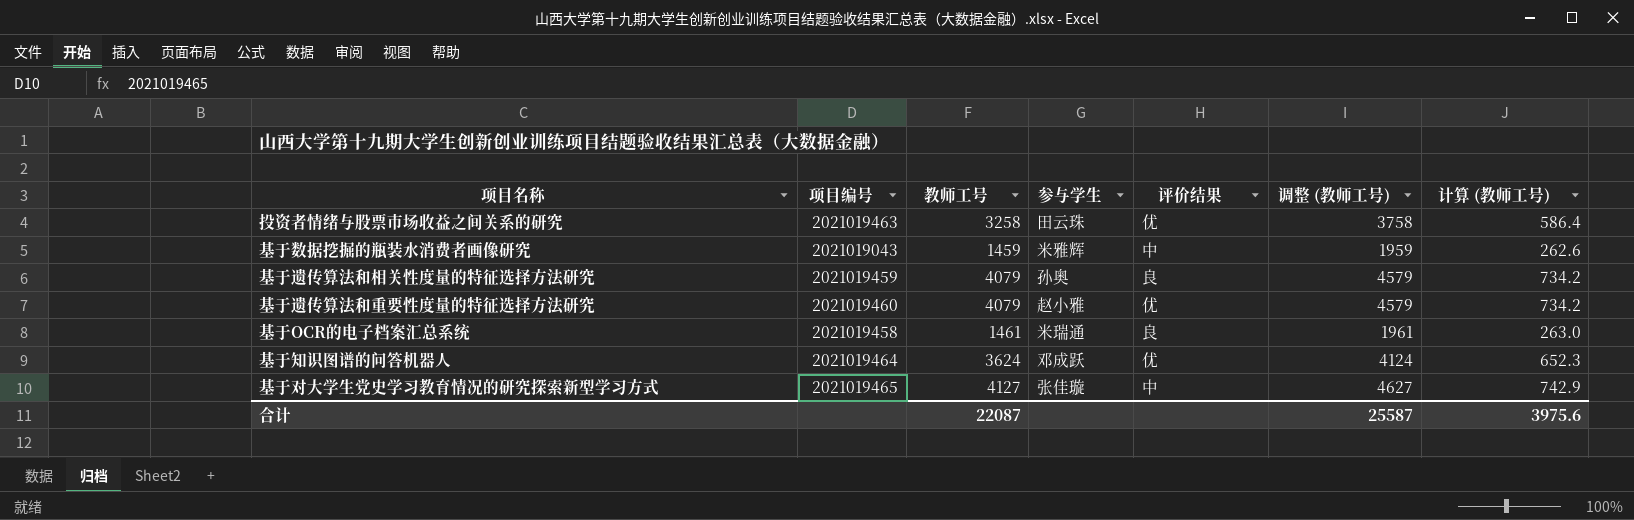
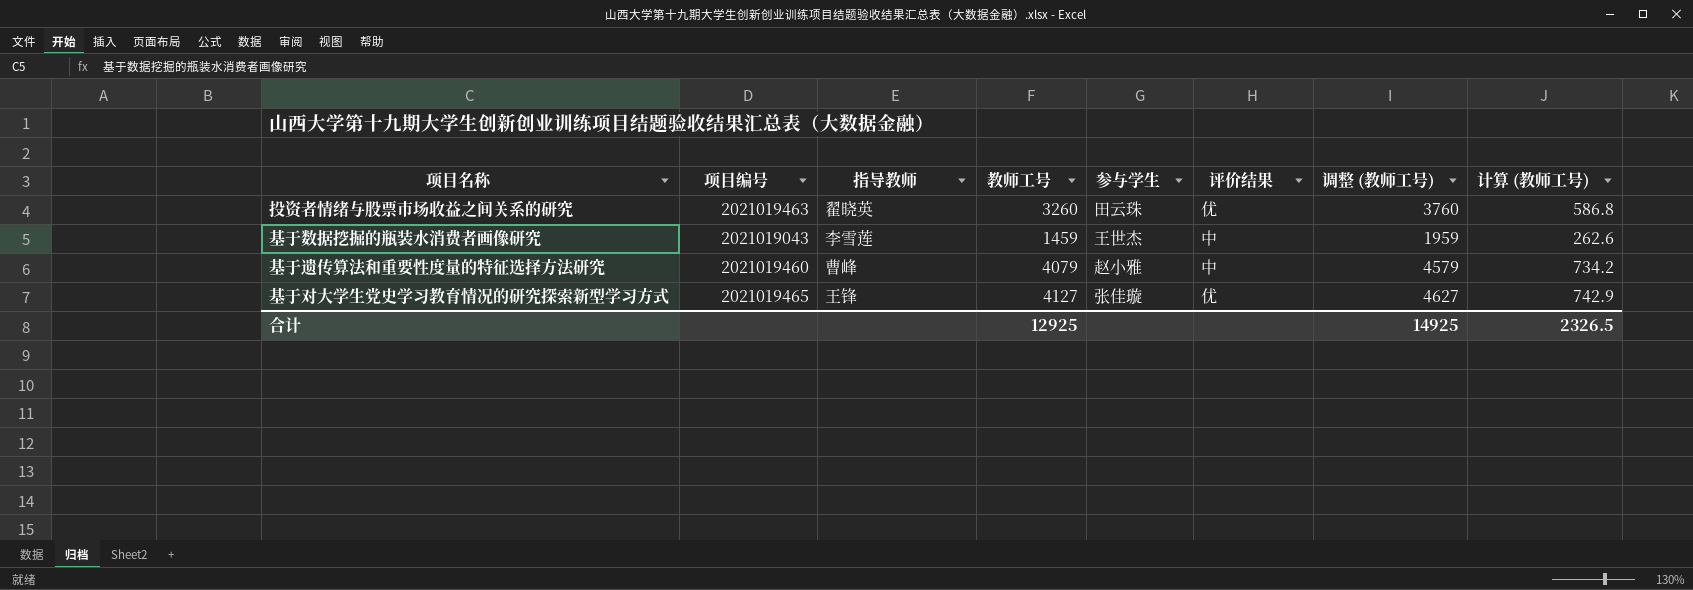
column 指导教师 | position: none -> 3
row 基于遗传算法和相关性度量的特征选择方法研究: 2021019459 | 4079 | 孙奥 | 良 | 4579 | 734.2 -> none
row 基于OCR的电子档案汇总系统: 2021019458 | 1461 | 米瑞通 | 良 | 1961 | 263.0 -> none
row 基于知识图谱的问答机器人: 2021019464 | 3624 | 邓成跃 | 优 | 4124 | 652.3 -> none
投资者情绪与股票市场收益之间关系的研究 | 教师工号: 3258 -> 3260
投资者情绪与股票市场收益之间关系的研究 | 调整 (教师工号): 3758 -> 3760
投资者情绪与股票市场收益之间关系的研究 | 计算 (教师工号): 586.4 -> 586.8
基于数据挖掘的瓶装水消费者画像研究 | 参与学生: 米雅辉 -> 王世杰
基于遗传算法和重要性度量的特征选择方法研究 | 评价结果: 优 -> 中
基于对大学生党史学习教育情况的研究探索新型学习方式 | 评价结果: 中 -> 优
合计 | 教师工号: 22087 -> 12925
合计 | 调整 (教师工号): 25587 -> 14925
合计 | 计算 (教师工号): 3975.6 -> 2326.5

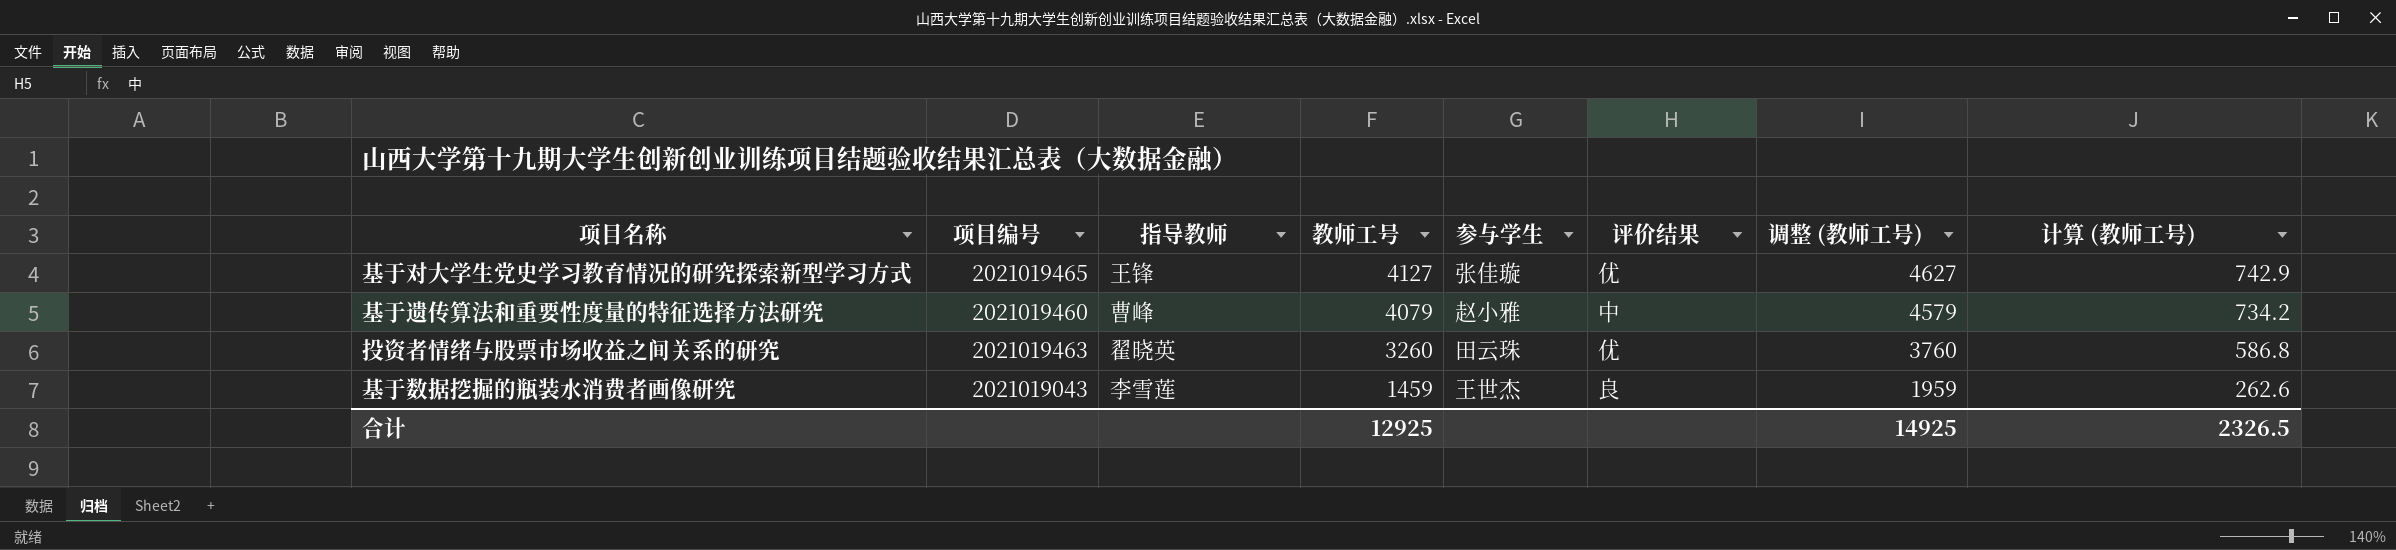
row order: none -> 教师工号 descending
基于数据挖掘的瓶装水消费者画像研究 | 评价结果: 中 -> 良

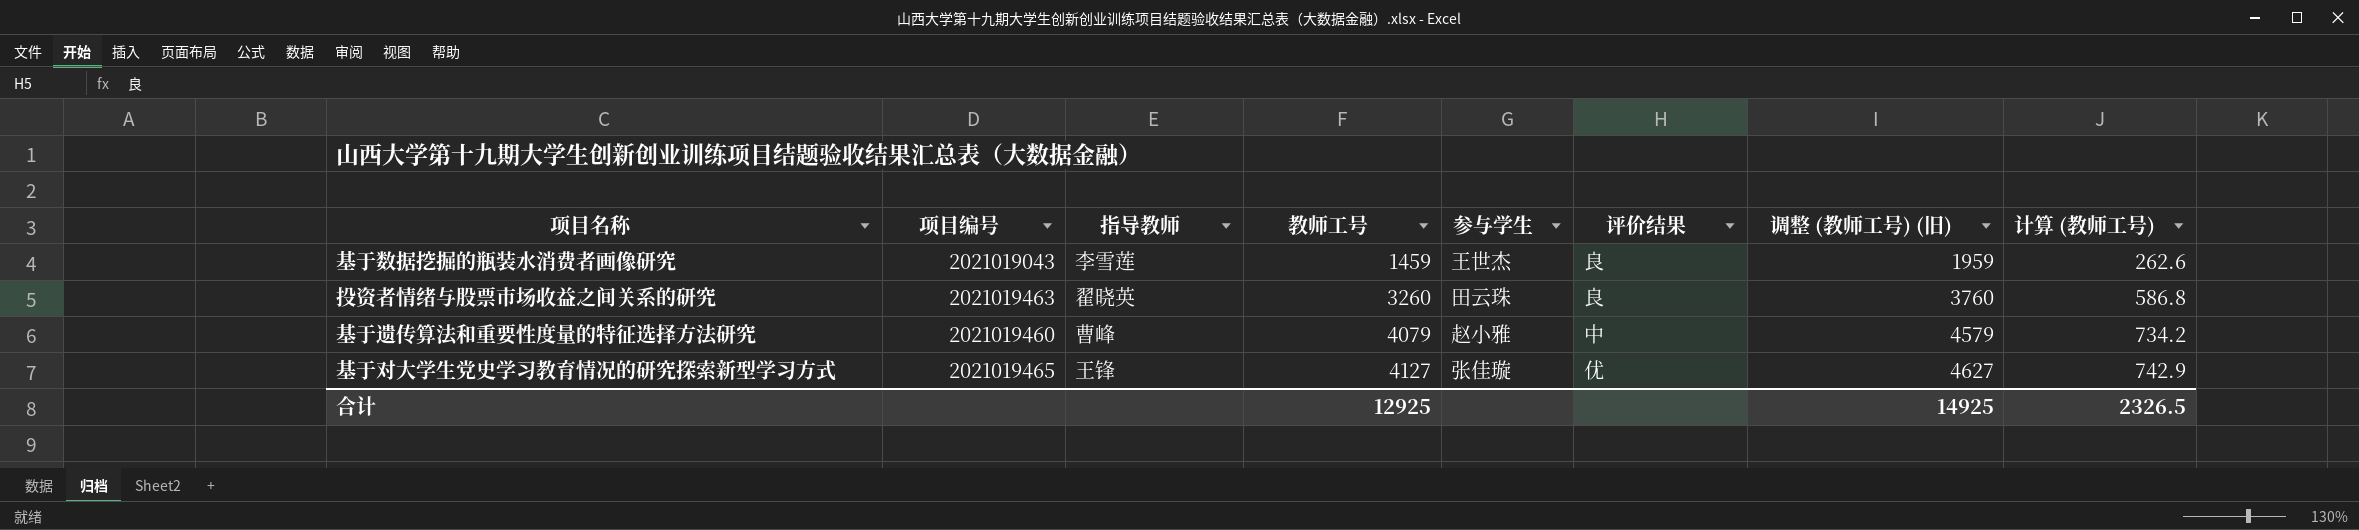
row order: 教师工号 descending -> 教师工号 ascending
column name: 调整 (教师工号) -> 调整 (教师工号) (旧)
投资者情绪与股票市场收益之间关系的研究 | 评价结果: 优 -> 良

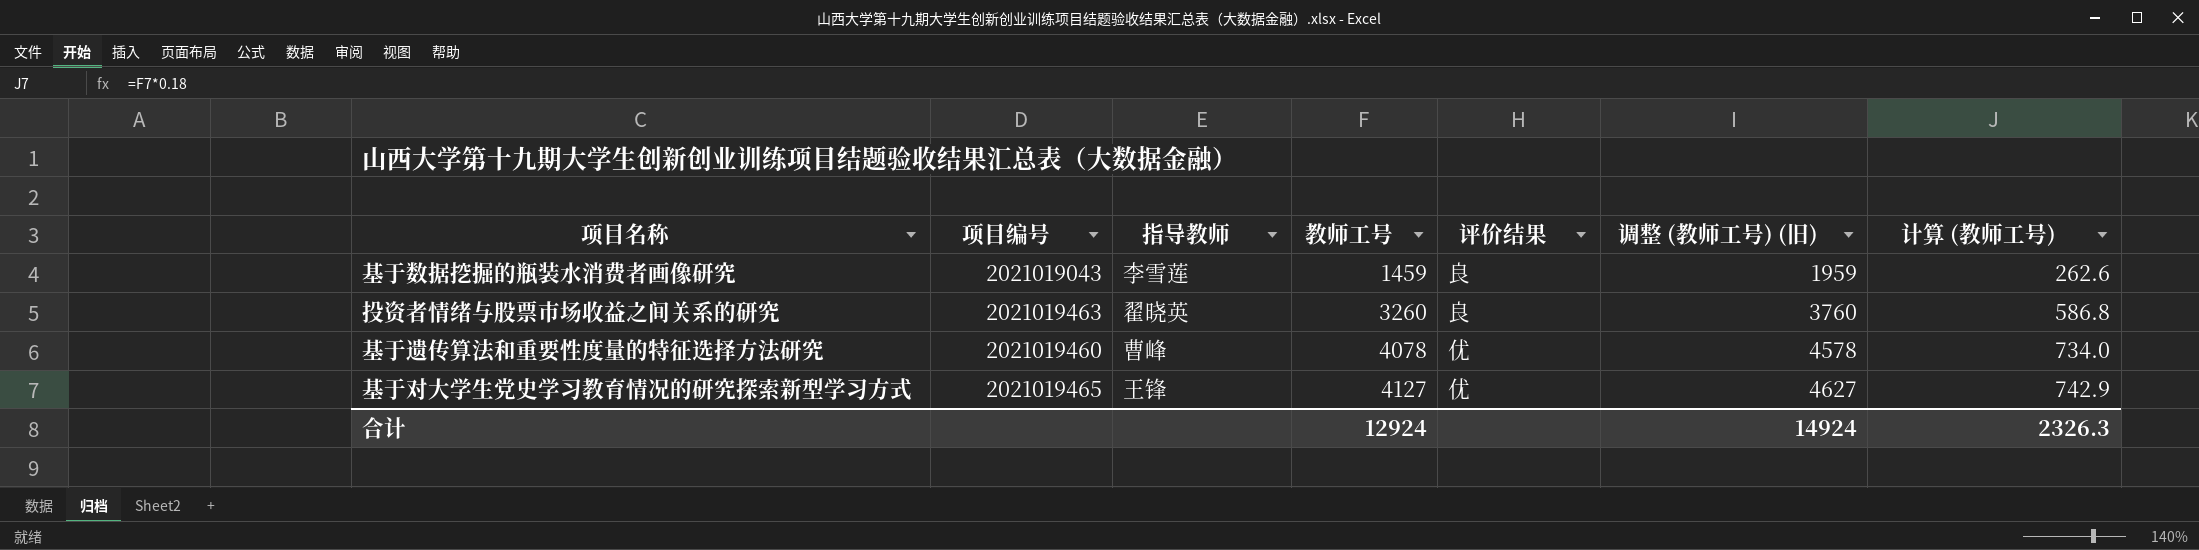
column 参与学生 | position: 5 -> none
基于遗传算法和重要性度量的特征选择方法研究 | 教师工号: 4079 -> 4078
基于遗传算法和重要性度量的特征选择方法研究 | 评价结果: 中 -> 优
基于遗传算法和重要性度量的特征选择方法研究 | 调整 (教师工号) (旧): 4579 -> 4578
基于遗传算法和重要性度量的特征选择方法研究 | 计算 (教师工号): 734.2 -> 734.0
合计 | 教师工号: 12925 -> 12924
合计 | 调整 (教师工号) (旧): 14925 -> 14924
合计 | 计算 (教师工号): 2326.5 -> 2326.3

